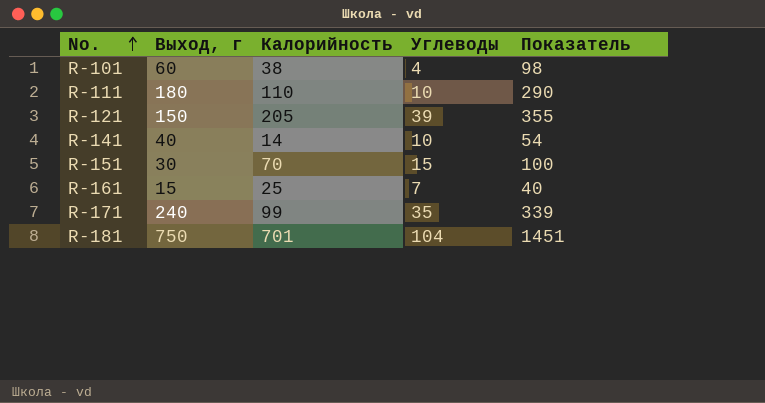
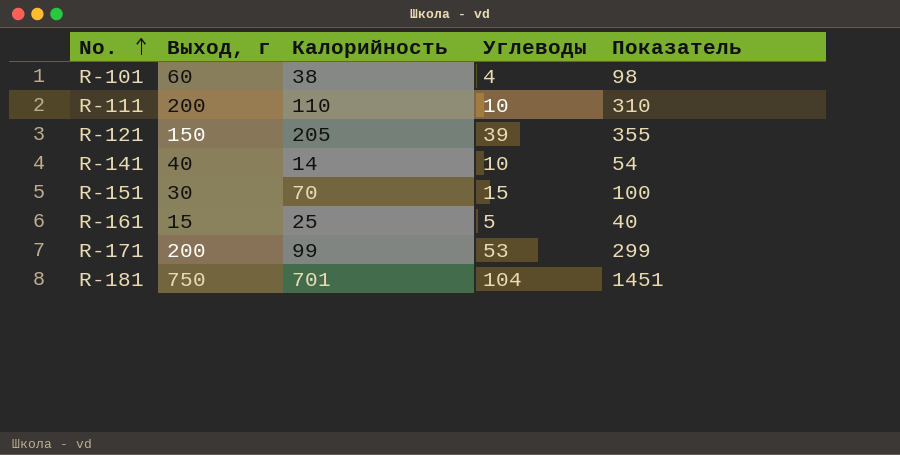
R-111 | Выход, г: 180 -> 200
R-111 | Показатель: 290 -> 310
R-161 | Углеводы: 7 -> 5
R-171 | Выход, г: 240 -> 200
R-171 | Углеводы: 35 -> 53
R-171 | Показатель: 339 -> 299

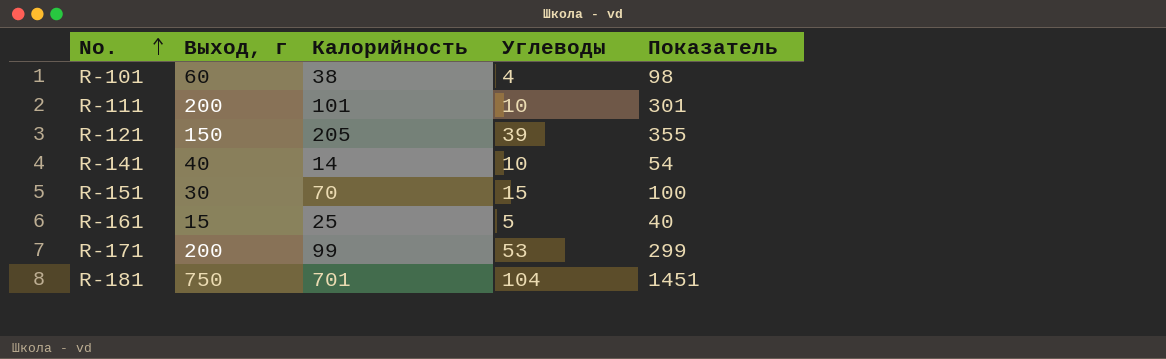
R-111 | Калорийность: 110 -> 101
R-111 | Показатель: 310 -> 301

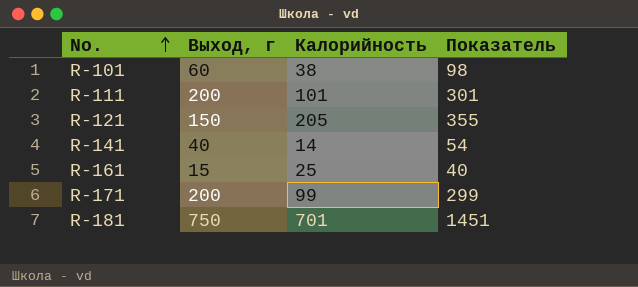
column Углеводы | position: 4 -> none
row R-151: 30 | 70 | 15 | 100 -> none

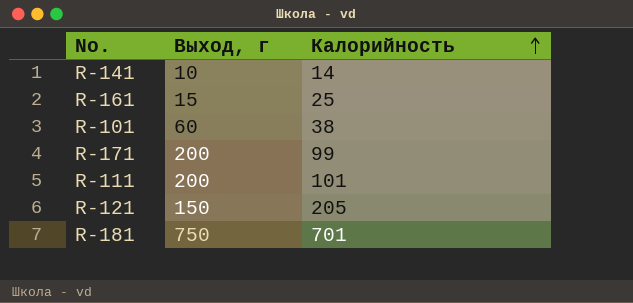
row order: No. ascending -> Калорийность ascending
column Показатель | formula: [Выход, г] + [Калорийность] -> none
R-141 | Выход, г: 40 -> 10

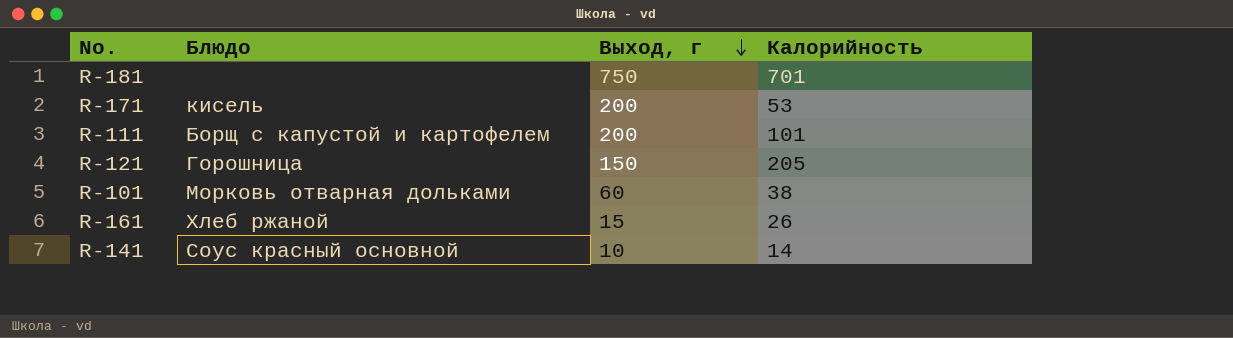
row order: Калорийность ascending -> Выход, г descending
column Блюдо | position: none -> 2
R-171 | Калорийность: 99 -> 53
R-161 | Калорийность: 25 -> 26

